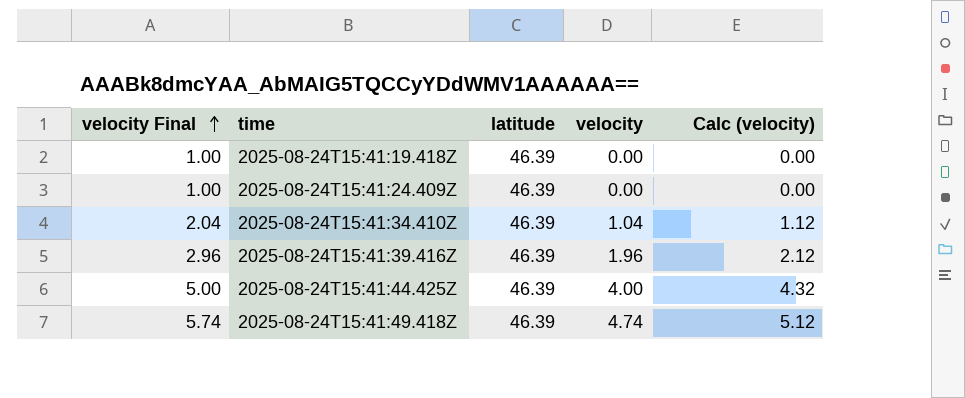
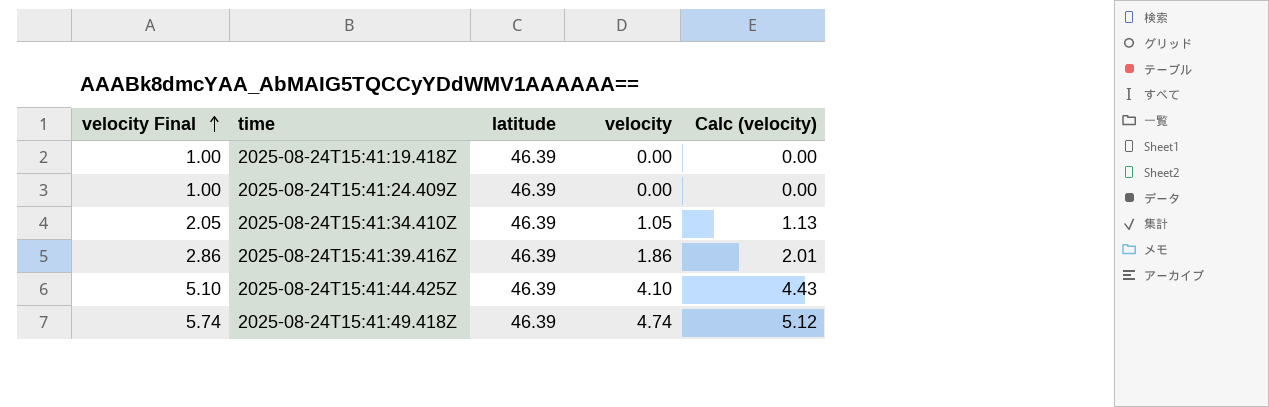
2025-08-24T15:41:34.410Z | velocity Final: 2.04 -> 2.05
2025-08-24T15:41:34.410Z | velocity: 1.04 -> 1.05
2025-08-24T15:41:34.410Z | Calc (velocity): 1.12 -> 1.13
2025-08-24T15:41:39.416Z | velocity Final: 2.96 -> 2.86
2025-08-24T15:41:39.416Z | velocity: 1.96 -> 1.86
2025-08-24T15:41:39.416Z | Calc (velocity): 2.12 -> 2.01
2025-08-24T15:41:44.425Z | velocity Final: 5.00 -> 5.10
2025-08-24T15:41:44.425Z | velocity: 4.00 -> 4.10
2025-08-24T15:41:44.425Z | Calc (velocity): 4.32 -> 4.43

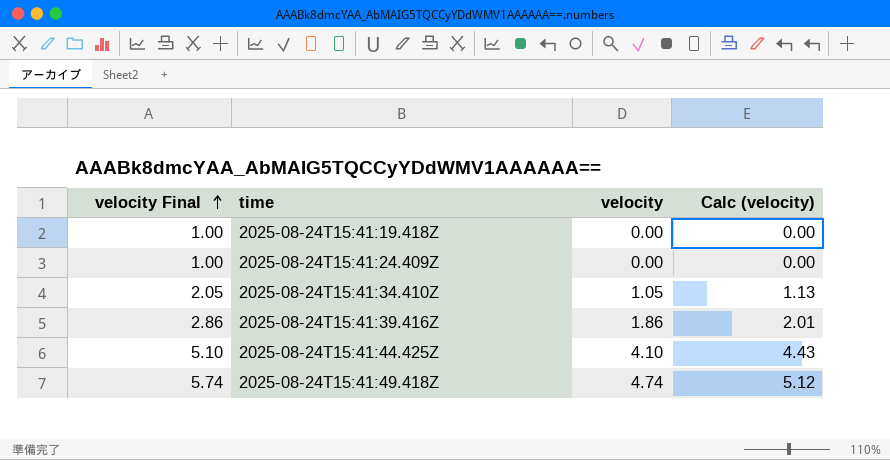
column latitude | position: 3 -> none

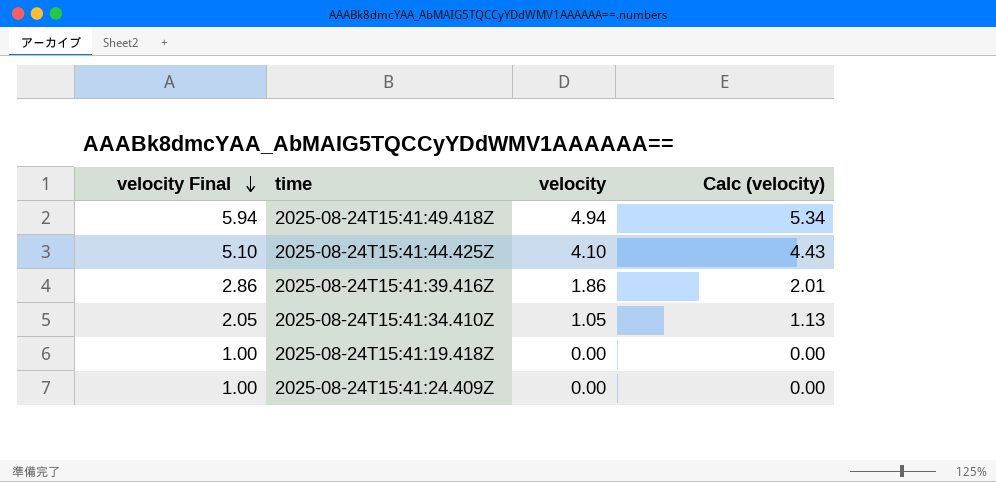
row order: velocity Final ascending -> velocity Final descending
2025-08-24T15:41:49.418Z | velocity Final: 5.74 -> 5.94
2025-08-24T15:41:49.418Z | velocity: 4.74 -> 4.94
2025-08-24T15:41:49.418Z | Calc (velocity): 5.12 -> 5.34

